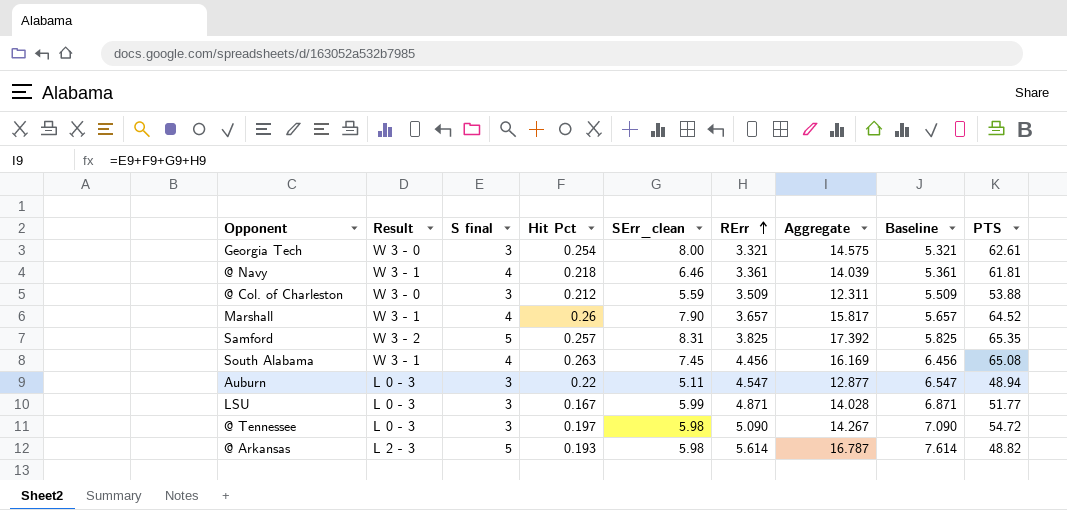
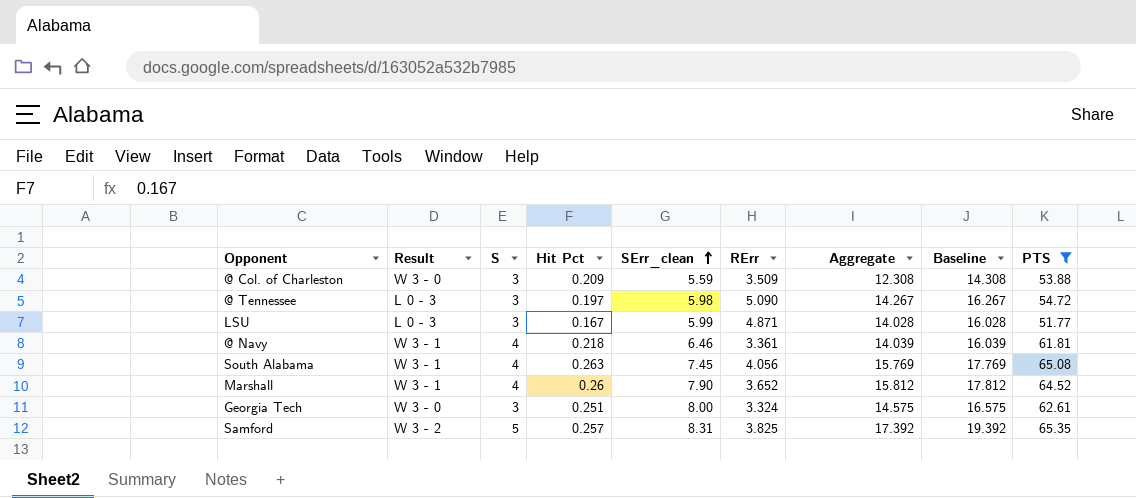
filter: none -> PTS >= 51.77
row order: RErr ascending -> SErr_clean ascending
column name: S final -> S
column Baseline | formula: [RErr] + 2 -> [Aggregate] + 2
@ Col. of Charleston | Hit Pct: 0.212 -> 0.209
@ Col. of Charleston | Aggregate: 12.311 -> 12.308
South Alabama | RErr: 4.456 -> 4.056
South Alabama | Aggregate: 16.169 -> 15.769
Marshall | RErr: 3.657 -> 3.652
Marshall | Aggregate: 15.817 -> 15.812
Georgia Tech | Hit Pct: 0.254 -> 0.251
Georgia Tech | RErr: 3.321 -> 3.324

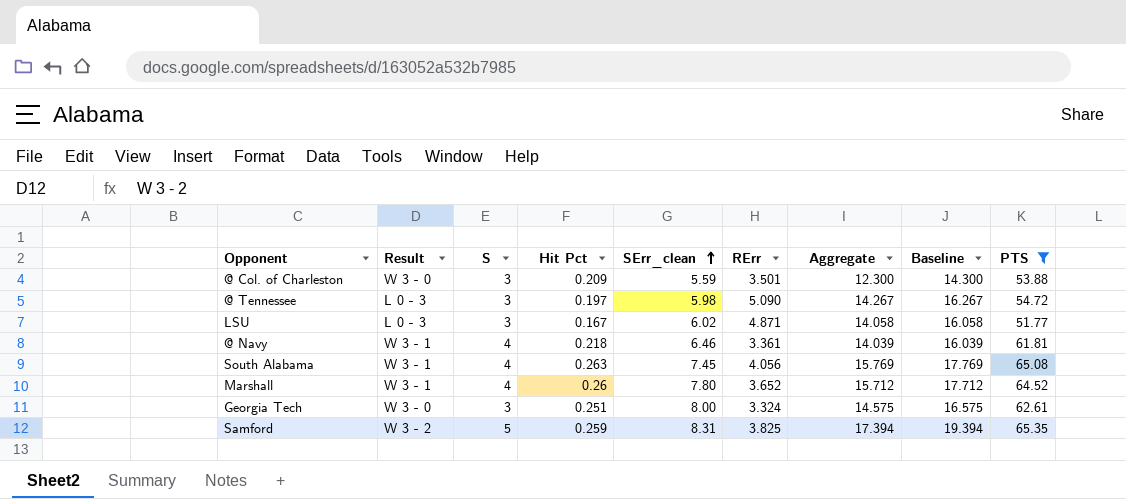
@ Col. of Charleston | RErr: 3.509 -> 3.501
@ Col. of Charleston | Aggregate: 12.308 -> 12.300
@ Col. of Charleston | Baseline: 14.308 -> 14.300
LSU | SErr_clean: 5.99 -> 6.02
LSU | Aggregate: 14.028 -> 14.058
LSU | Baseline: 16.028 -> 16.058
Marshall | SErr_clean: 7.90 -> 7.80
Marshall | Aggregate: 15.812 -> 15.712
Marshall | Baseline: 17.812 -> 17.712
Samford | Hit Pct: 0.257 -> 0.259
Samford | Aggregate: 17.392 -> 17.394
Samford | Baseline: 19.392 -> 19.394

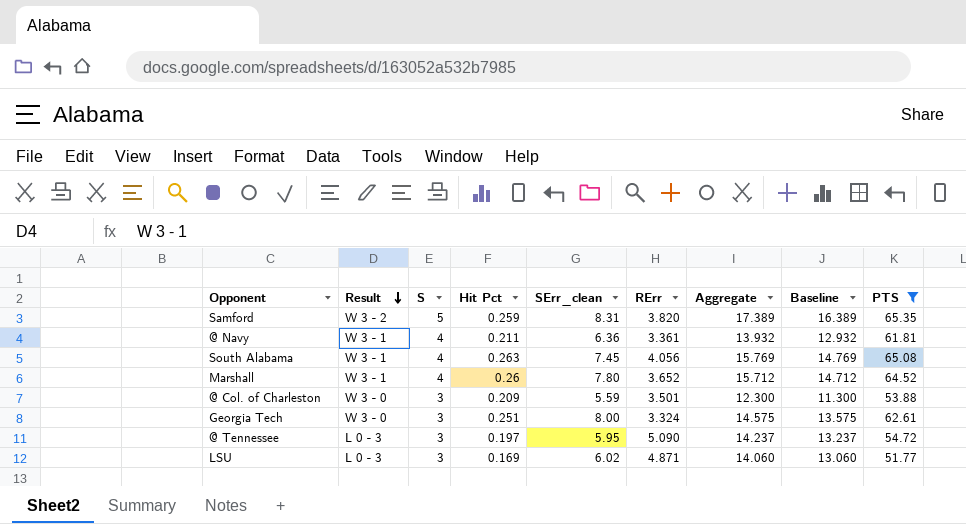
row order: SErr_clean ascending -> Result descending
column Baseline | formula: [Aggregate] + 2 -> [Aggregate] - 1
Samford | RErr: 3.825 -> 3.820
Samford | Aggregate: 17.394 -> 17.389
@ Navy | Hit Pct: 0.218 -> 0.211
@ Navy | SErr_clean: 6.46 -> 6.36
@ Navy | Aggregate: 14.039 -> 13.932
@ Tennessee | SErr_clean: 5.98 -> 5.95
@ Tennessee | Aggregate: 14.267 -> 14.237
LSU | Hit Pct: 0.167 -> 0.169
LSU | Aggregate: 14.058 -> 14.060

